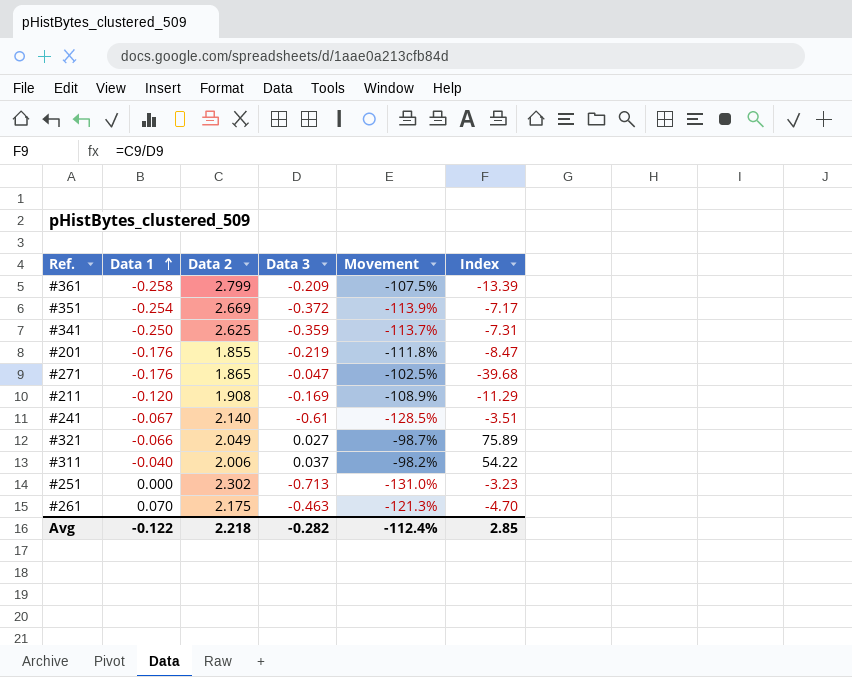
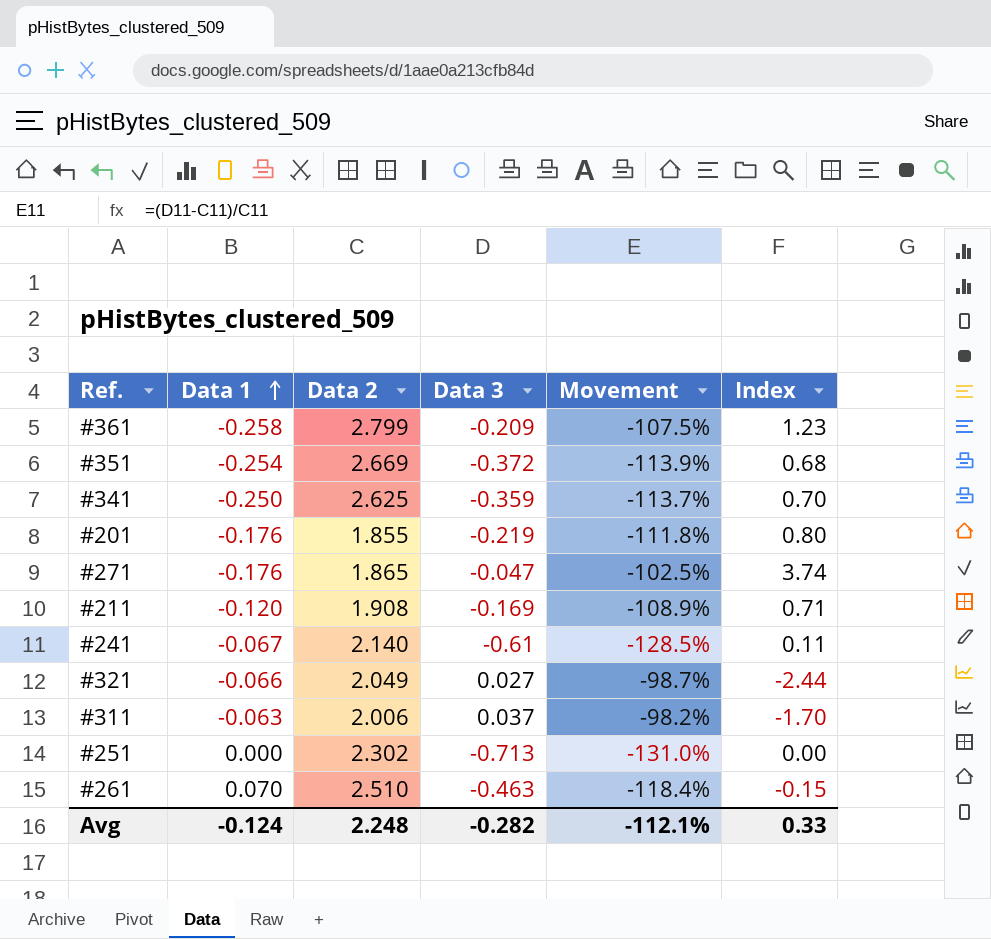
column Index | formula: [Data 2] / [Data 3] -> [Data 1] / [Data 3]
#311 | Data 1: -0.040 -> -0.063
#261 | Data 2: 2.175 -> 2.510
#261 | Movement: -121.3% -> -118.4%
Avg | Data 1: -0.122 -> -0.124
Avg | Data 2: 2.218 -> 2.248
Avg | Movement: -112.4% -> -112.1%
Avg | Index: 2.85 -> 0.33

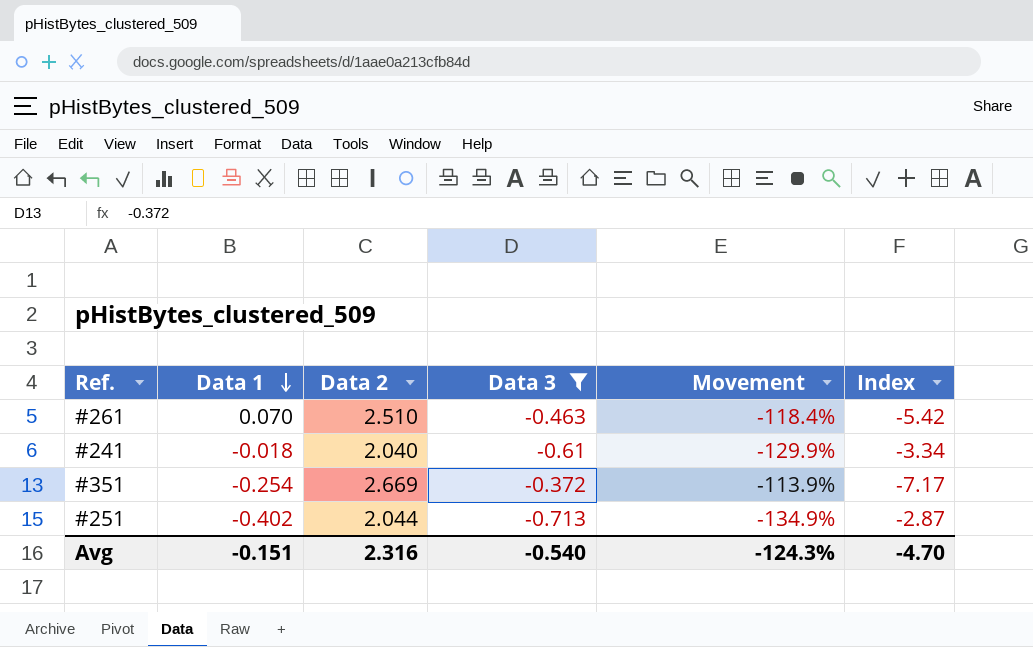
filter: none -> Data 3 <= -0.372
row order: Data 1 ascending -> Data 1 descending
column Index | formula: [Data 1] / [Data 3] -> [Data 2] / [Data 3]
#241 | Data 1: -0.067 -> -0.018
#241 | Data 2: 2.140 -> 2.040
#241 | Movement: -128.5% -> -129.9%
#251 | Data 1: 0.000 -> -0.402
#251 | Data 2: 2.302 -> 2.044
#251 | Movement: -131.0% -> -134.9%
Avg | Data 1: -0.124 -> -0.151
Avg | Data 2: 2.248 -> 2.316
Avg | Data 3: -0.282 -> -0.540
Avg | Movement: -112.1% -> -124.3%
Avg | Index: 0.33 -> -4.70

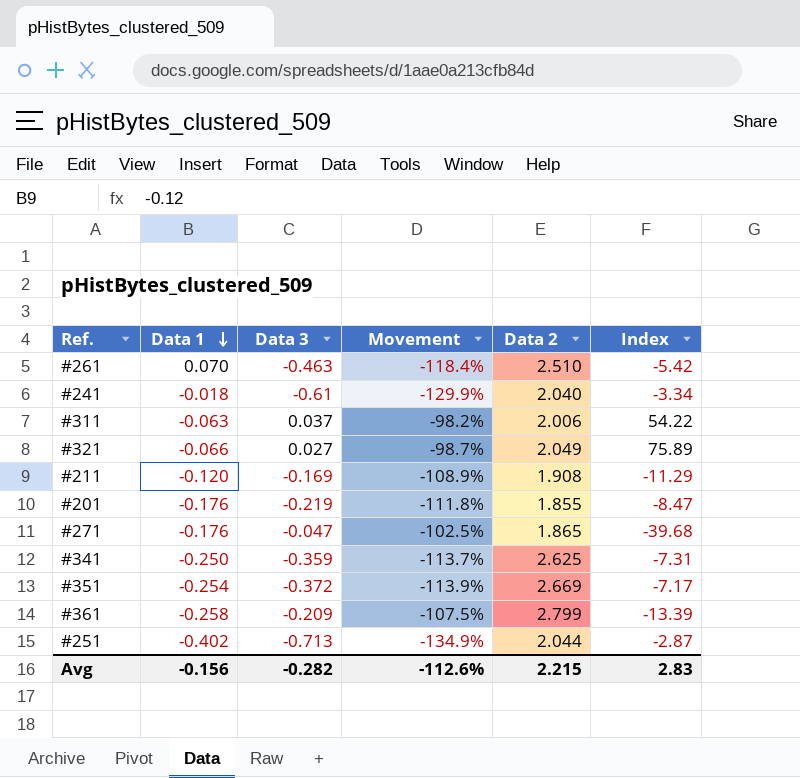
filter: Data 3 <= -0.372 -> none
column Data 2 | position: 3 -> 5
Avg | Data 1: -0.151 -> -0.156
Avg | Data 3: -0.540 -> -0.282
Avg | Movement: -124.3% -> -112.6%
Avg | Data 2: 2.316 -> 2.215
Avg | Index: -4.70 -> 2.83

